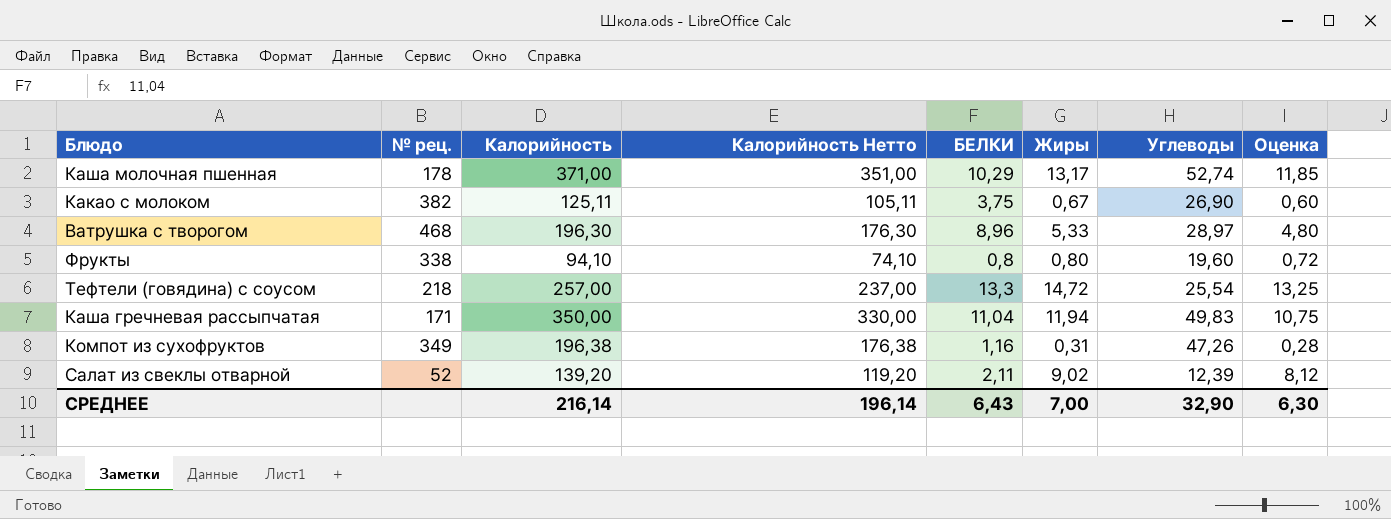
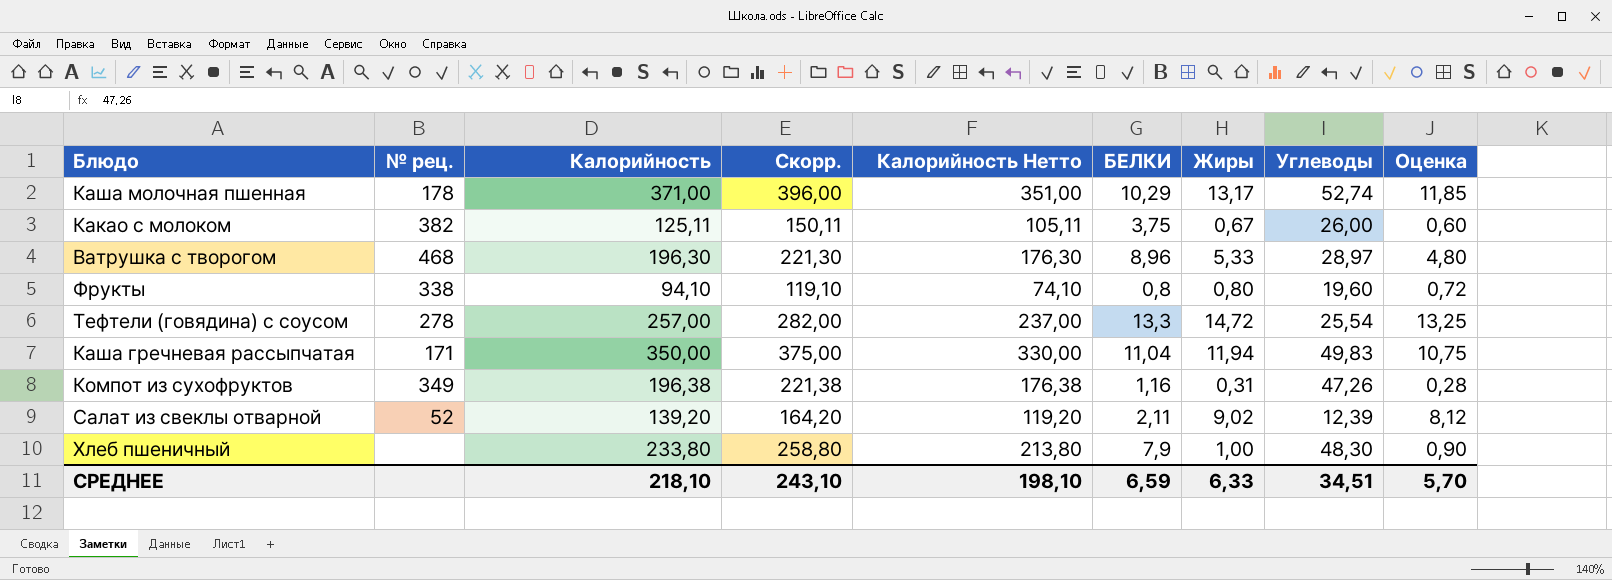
column Скорр. | formula: none -> [Калорийность] + 25
Какао с молоком | Углеводы: 26,90 -> 26,00
Тефтели (говядина) с соусом | № рец.: 218 -> 278
row Хлеб пшеничный: none -> none | 233,80 | 258,80 | 213,80 | 7,9 | 1,00 | 48,30 | 0,90
СРЕДНЕЕ | Калорийность: 216,14 -> 218,10
СРЕДНЕЕ | Калорийность Нетто: 196,14 -> 198,10
СРЕДНЕЕ | БЕЛКИ: 6,43 -> 6,59
СРЕДНЕЕ | Жиры: 7,00 -> 6,33
СРЕДНЕЕ | Углеводы: 32,90 -> 34,51
СРЕДНЕЕ | Оценка: 6,30 -> 5,70

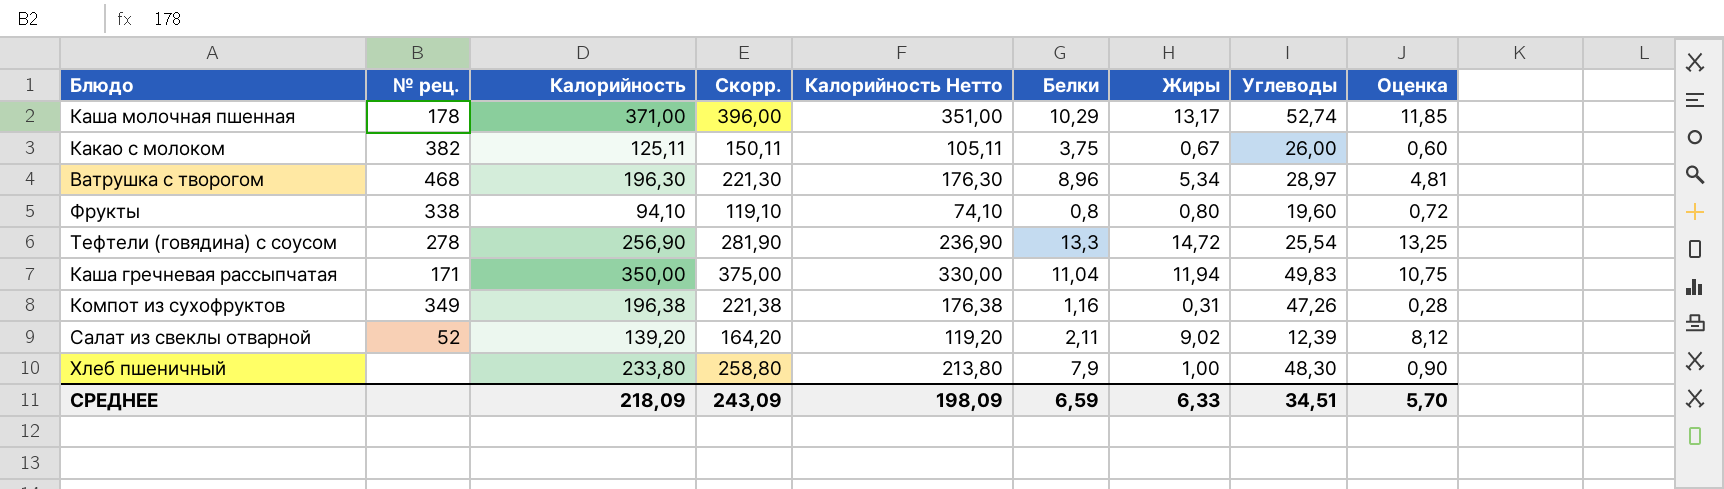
column name: БЕЛКИ -> Белки
Ватрушка с творогом | Жиры: 5,33 -> 5,34
Ватрушка с творогом | Оценка: 4,80 -> 4,81
Тефтели (говядина) с соусом | Калорийность: 257,00 -> 256,90
Тефтели (говядина) с соусом | Скорр.: 282,00 -> 281,90
Тефтели (говядина) с соусом | Калорийность Нетто: 237,00 -> 236,90
СРЕДНЕЕ | Калорийность: 218,10 -> 218,09
СРЕДНЕЕ | Скорр.: 243,10 -> 243,09
СРЕДНЕЕ | Калорийность Нетто: 198,10 -> 198,09

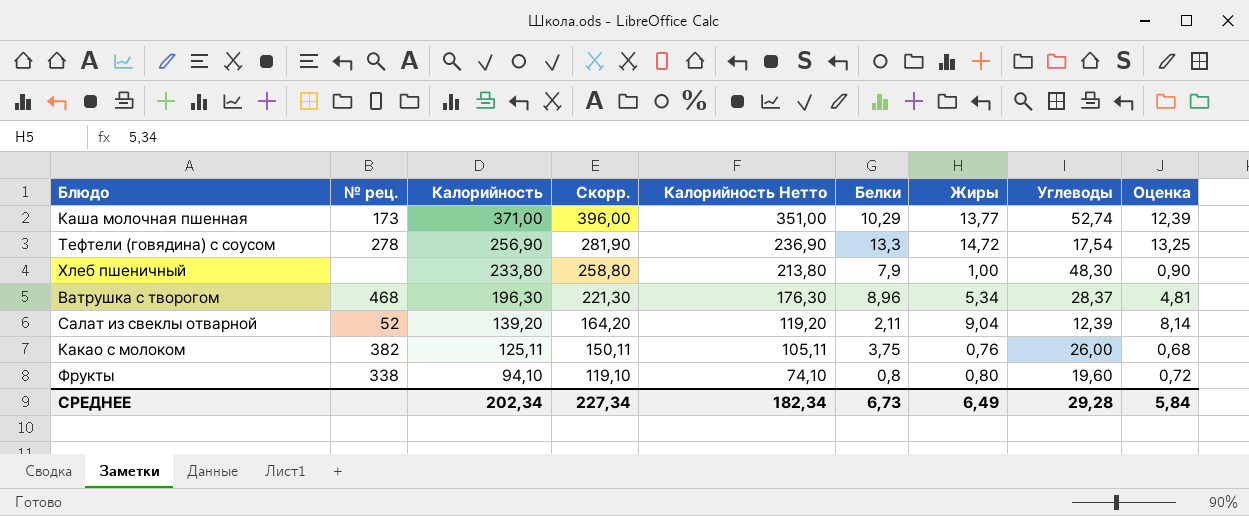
row order: none -> Калорийность descending
row Каша гречневая рассыпчатая: 171 | 350,00 | 375,00 | 330,00 | 11,04 | 11,94 | 49,83 | 10,75 -> none
row Компот из сухофруктов: 349 | 196,38 | 221,38 | 176,38 | 1,16 | 0,31 | 47,26 | 0,28 -> none
Каша молочная пшенная | № рец.: 178 -> 173
Каша молочная пшенная | Жиры: 13,17 -> 13,77
Каша молочная пшенная | Оценка: 11,85 -> 12,39
Тефтели (говядина) с соусом | Углеводы: 25,54 -> 17,54
Ватрушка с творогом | Углеводы: 28,97 -> 28,37
Салат из свеклы отварной | Жиры: 9,02 -> 9,04
Салат из свеклы отварной | Оценка: 8,12 -> 8,14
Какао с молоком | Жиры: 0,67 -> 0,76
Какао с молоком | Оценка: 0,60 -> 0,68
СРЕДНЕЕ | Калорийность: 218,09 -> 202,34
СРЕДНЕЕ | Скорр.: 243,09 -> 227,34
СРЕДНЕЕ | Калорийность Нетто: 198,09 -> 182,34
СРЕДНЕЕ | Белки: 6,59 -> 6,73
СРЕДНЕЕ | Жиры: 6,33 -> 6,49
СРЕДНЕЕ | Углеводы: 34,51 -> 29,28
СРЕДНЕЕ | Оценка: 5,70 -> 5,84

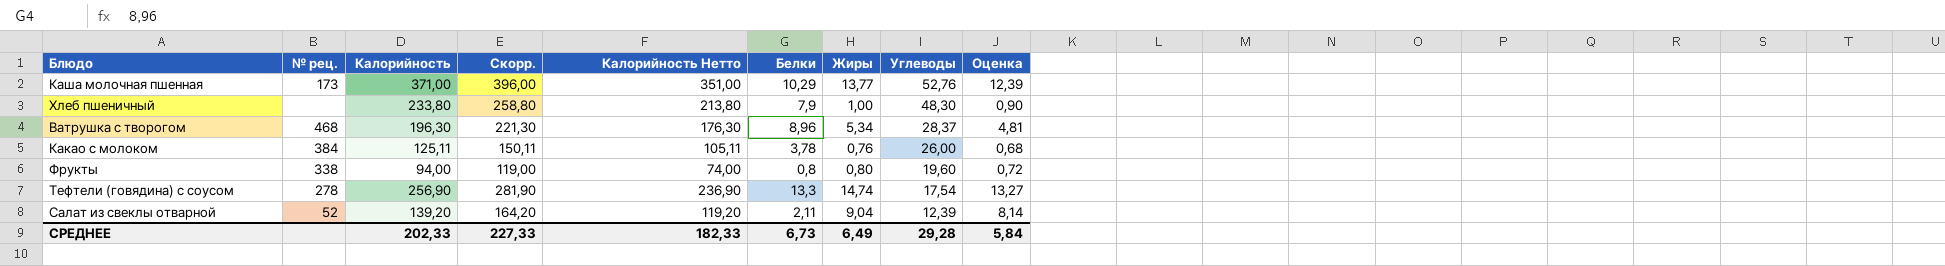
row order: Калорийность descending -> Углеводы descending
Каша молочная пшенная | Углеводы: 52,74 -> 52,76
Какао с молоком | № рец.: 382 -> 384
Какао с молоком | Белки: 3,75 -> 3,78
Фрукты | Калорийность: 94,10 -> 94,00
Фрукты | Скорр.: 119,10 -> 119,00
Фрукты | Калорийность Нетто: 74,10 -> 74,00
Тефтели (говядина) с соусом | Жиры: 14,72 -> 14,74
Тефтели (говядина) с соусом | Оценка: 13,25 -> 13,27
СРЕДНЕЕ | Калорийность: 202,34 -> 202,33
СРЕДНЕЕ | Скорр.: 227,34 -> 227,33
СРЕДНЕЕ | Калорийность Нетто: 182,34 -> 182,33

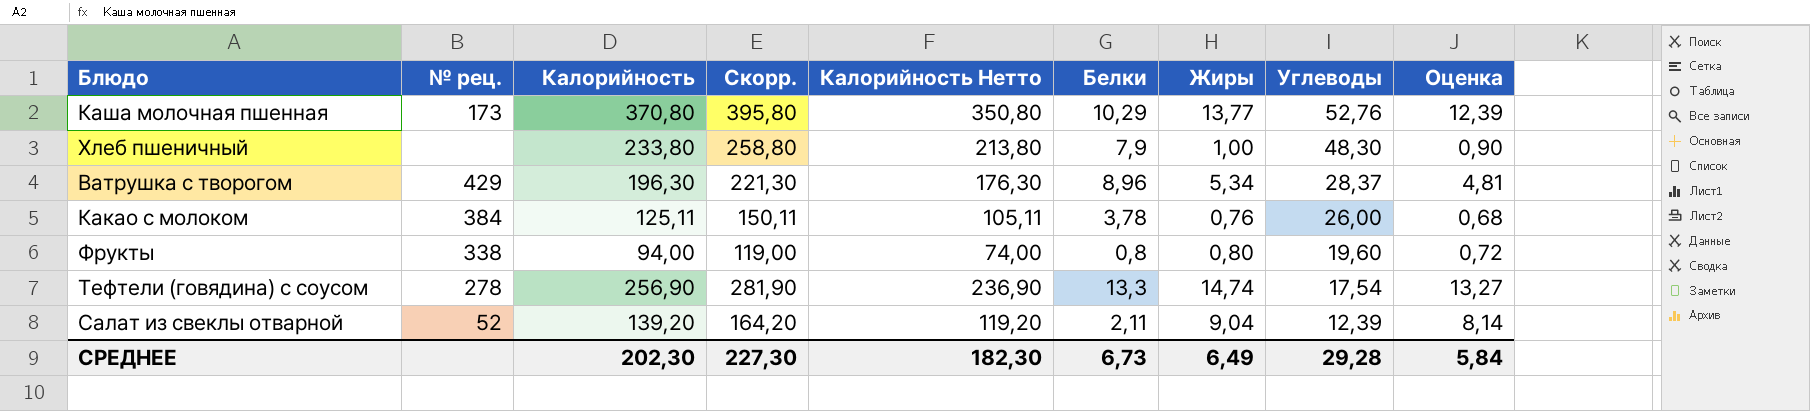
Каша молочная пшенная | Калорийность: 371,00 -> 370,80
Каша молочная пшенная | Скорр.: 396,00 -> 395,80
Каша молочная пшенная | Калорийность Нетто: 351,00 -> 350,80
Ватрушка с творогом | № рец.: 468 -> 429
СРЕДНЕЕ | Калорийность: 202,33 -> 202,30
СРЕДНЕЕ | Скорр.: 227,33 -> 227,30
СРЕДНЕЕ | Калорийность Нетто: 182,33 -> 182,30

